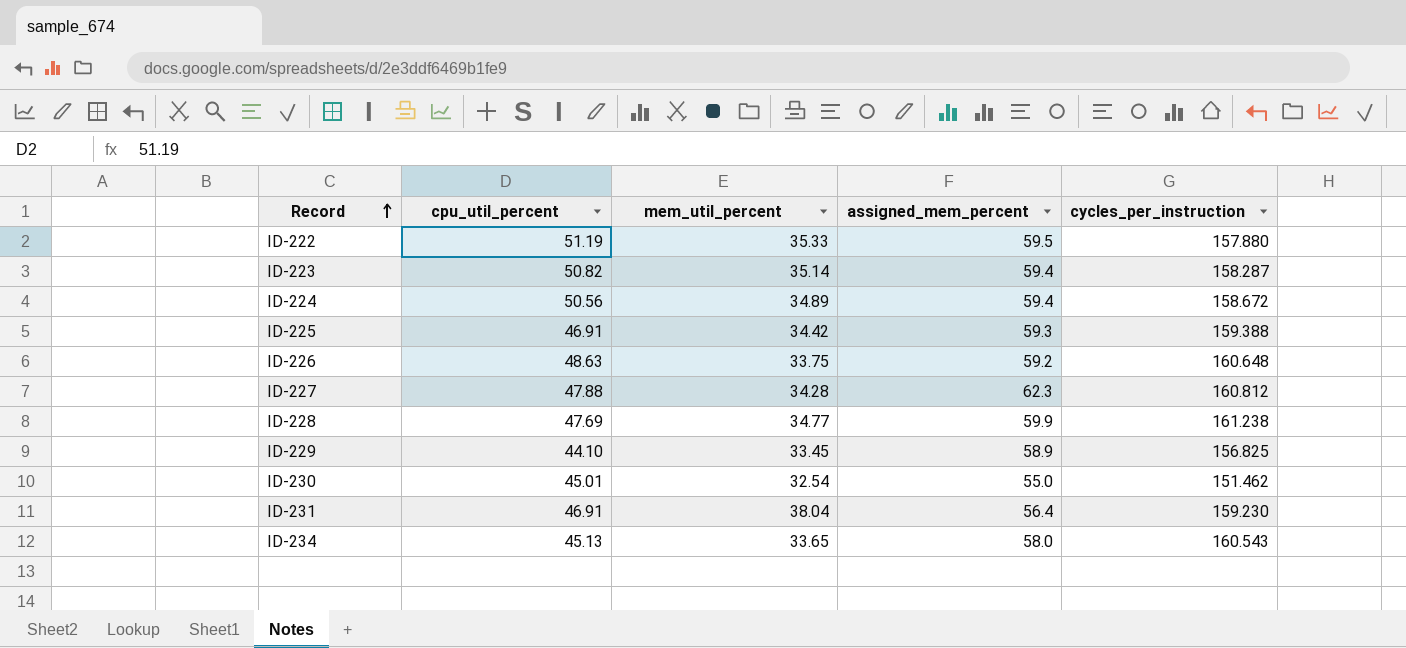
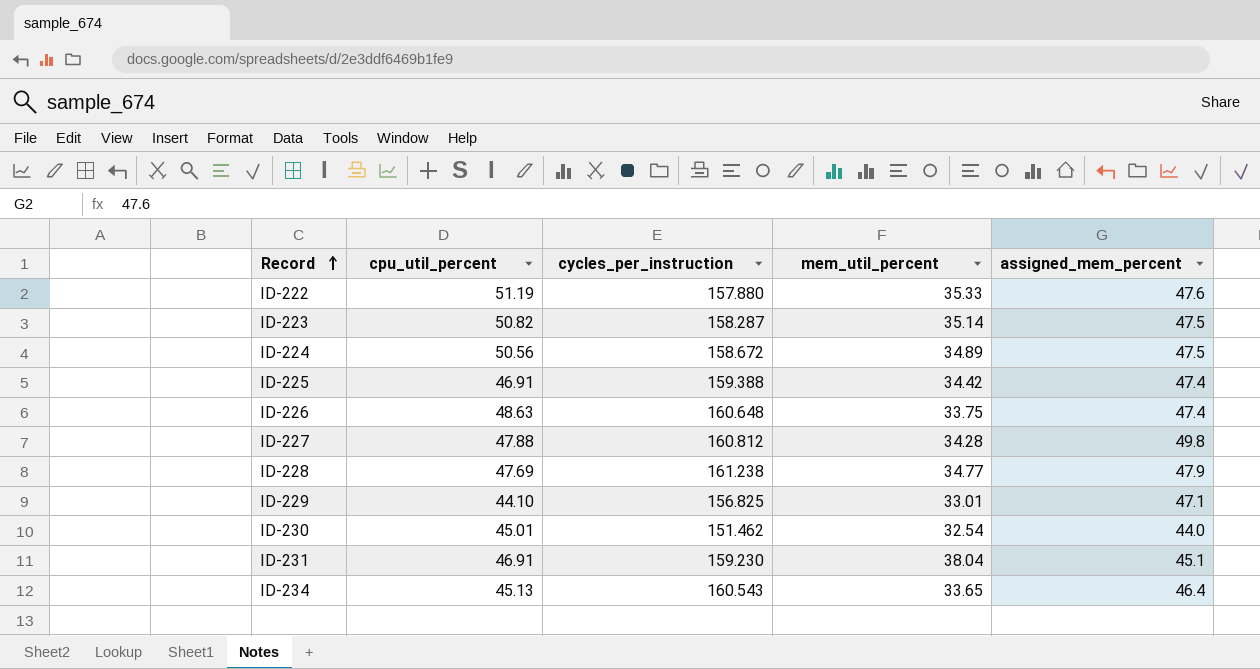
column cycles_per_instruction | position: 5 -> 3
ID-222 | assigned_mem_percent: 59.5 -> 47.6
ID-223 | assigned_mem_percent: 59.4 -> 47.5
ID-224 | assigned_mem_percent: 59.4 -> 47.5
ID-225 | assigned_mem_percent: 59.3 -> 47.4
ID-226 | assigned_mem_percent: 59.2 -> 47.4
ID-227 | assigned_mem_percent: 62.3 -> 49.8
ID-228 | assigned_mem_percent: 59.9 -> 47.9
ID-229 | mem_util_percent: 33.45 -> 33.01
ID-229 | assigned_mem_percent: 58.9 -> 47.1
ID-230 | assigned_mem_percent: 55.0 -> 44.0
ID-231 | assigned_mem_percent: 56.4 -> 45.1
ID-234 | assigned_mem_percent: 58.0 -> 46.4

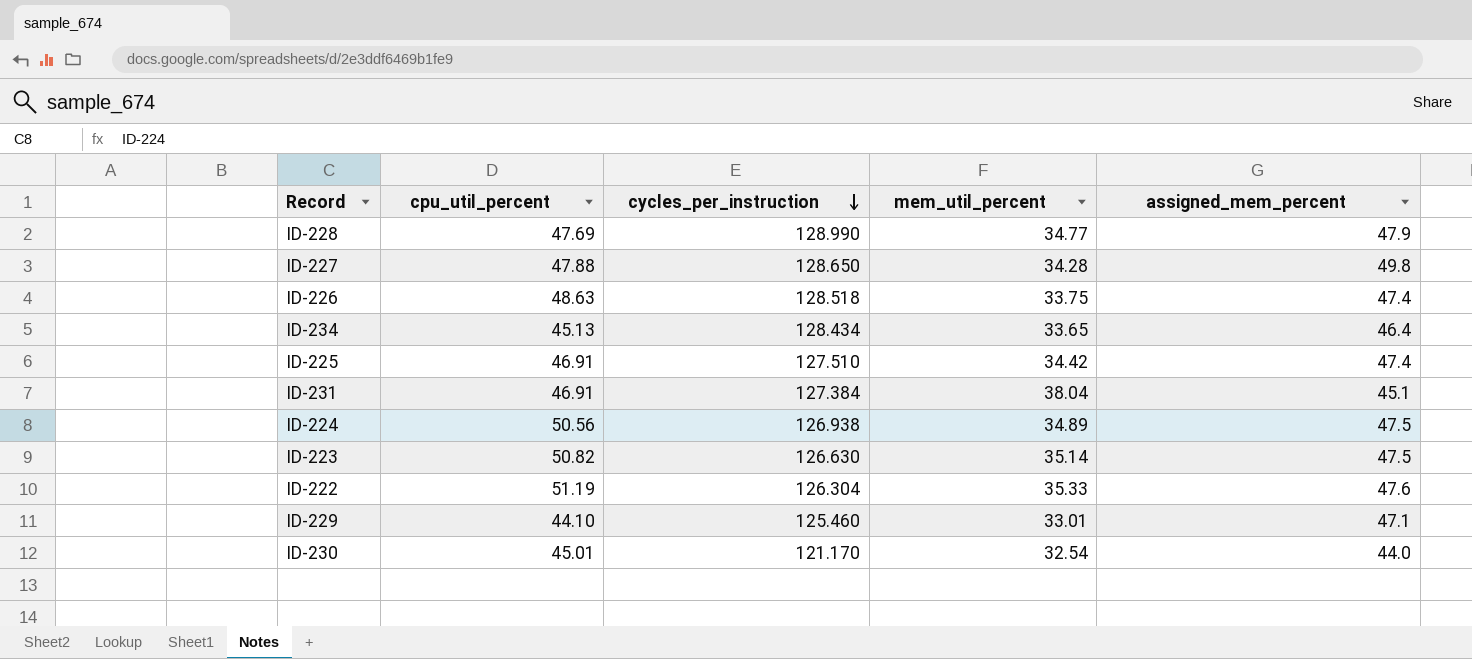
row order: Record ascending -> cycles_per_instruction descending
ID-228 | cycles_per_instruction: 161.238 -> 128.990
ID-227 | cycles_per_instruction: 160.812 -> 128.650
ID-226 | cycles_per_instruction: 160.648 -> 128.518
ID-234 | cycles_per_instruction: 160.543 -> 128.434
ID-225 | cycles_per_instruction: 159.388 -> 127.510
ID-231 | cycles_per_instruction: 159.230 -> 127.384
ID-224 | cycles_per_instruction: 158.672 -> 126.938
ID-223 | cycles_per_instruction: 158.287 -> 126.630
ID-222 | cycles_per_instruction: 157.880 -> 126.304
ID-229 | cycles_per_instruction: 156.825 -> 125.460
ID-230 | cycles_per_instruction: 151.462 -> 121.170

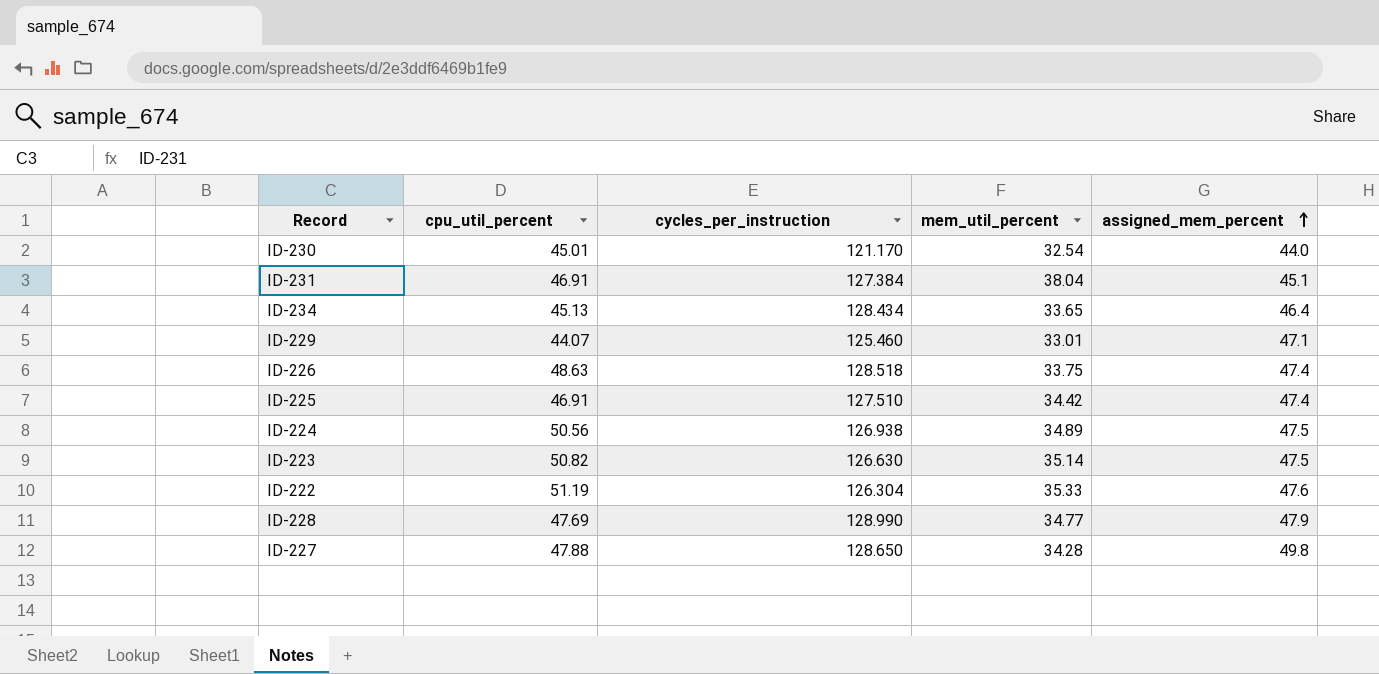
row order: cycles_per_instruction descending -> assigned_mem_percent ascending
ID-229 | cpu_util_percent: 44.10 -> 44.07

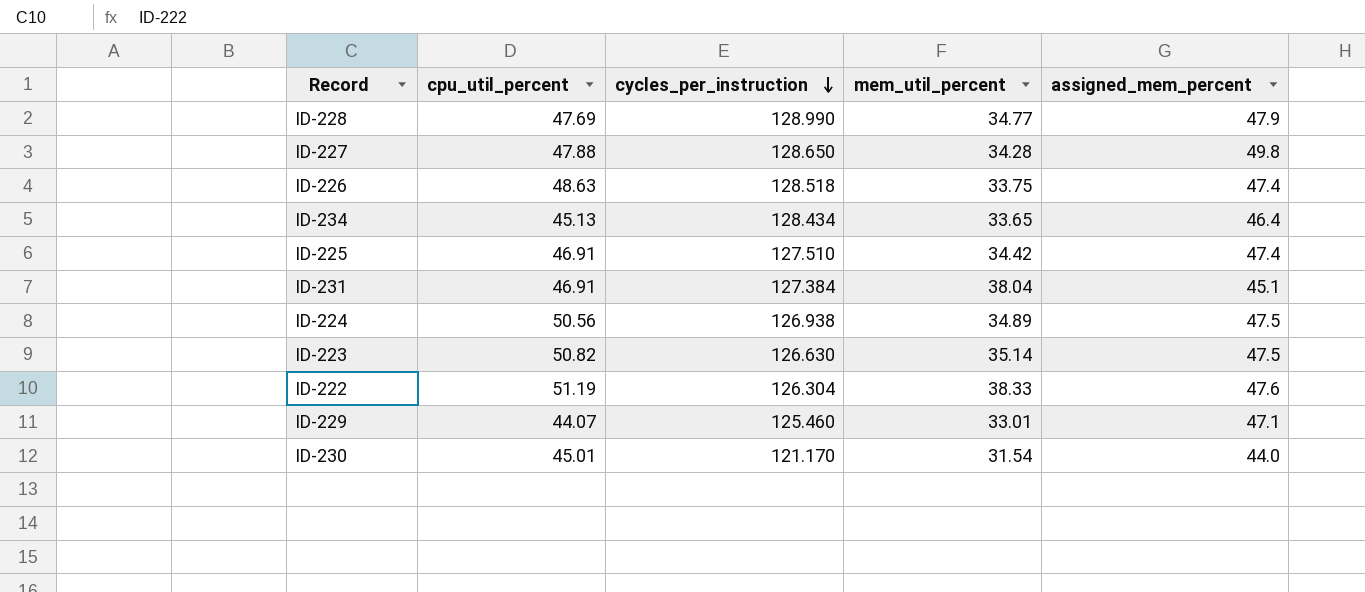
row order: assigned_mem_percent ascending -> cycles_per_instruction descending
ID-222 | mem_util_percent: 35.33 -> 38.33
ID-230 | mem_util_percent: 32.54 -> 31.54

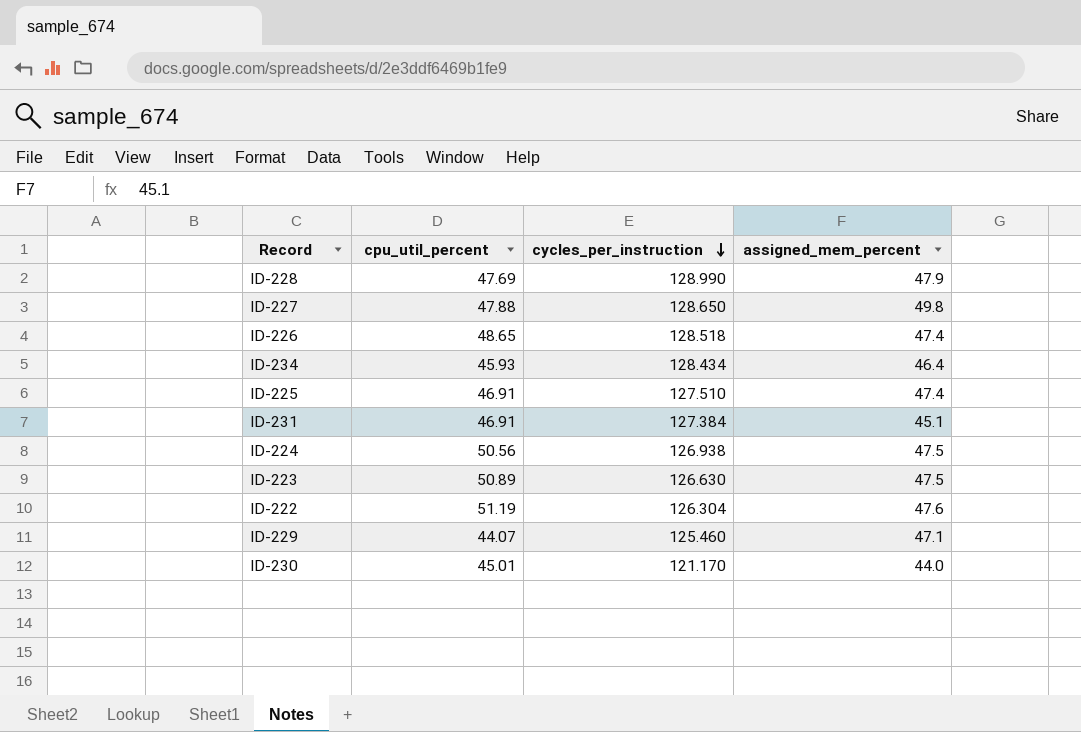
column mem_util_percent | position: 4 -> none
ID-226 | cpu_util_percent: 48.63 -> 48.65
ID-234 | cpu_util_percent: 45.13 -> 45.93
ID-223 | cpu_util_percent: 50.82 -> 50.89

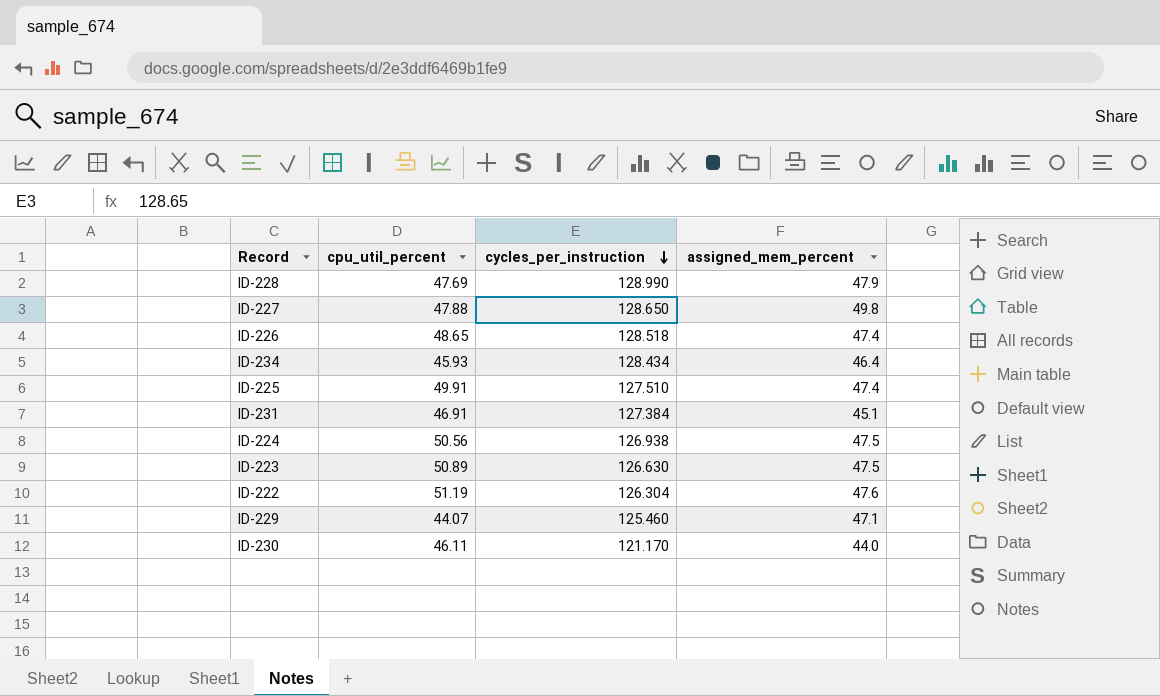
ID-225 | cpu_util_percent: 46.91 -> 49.91
ID-230 | cpu_util_percent: 45.01 -> 46.11

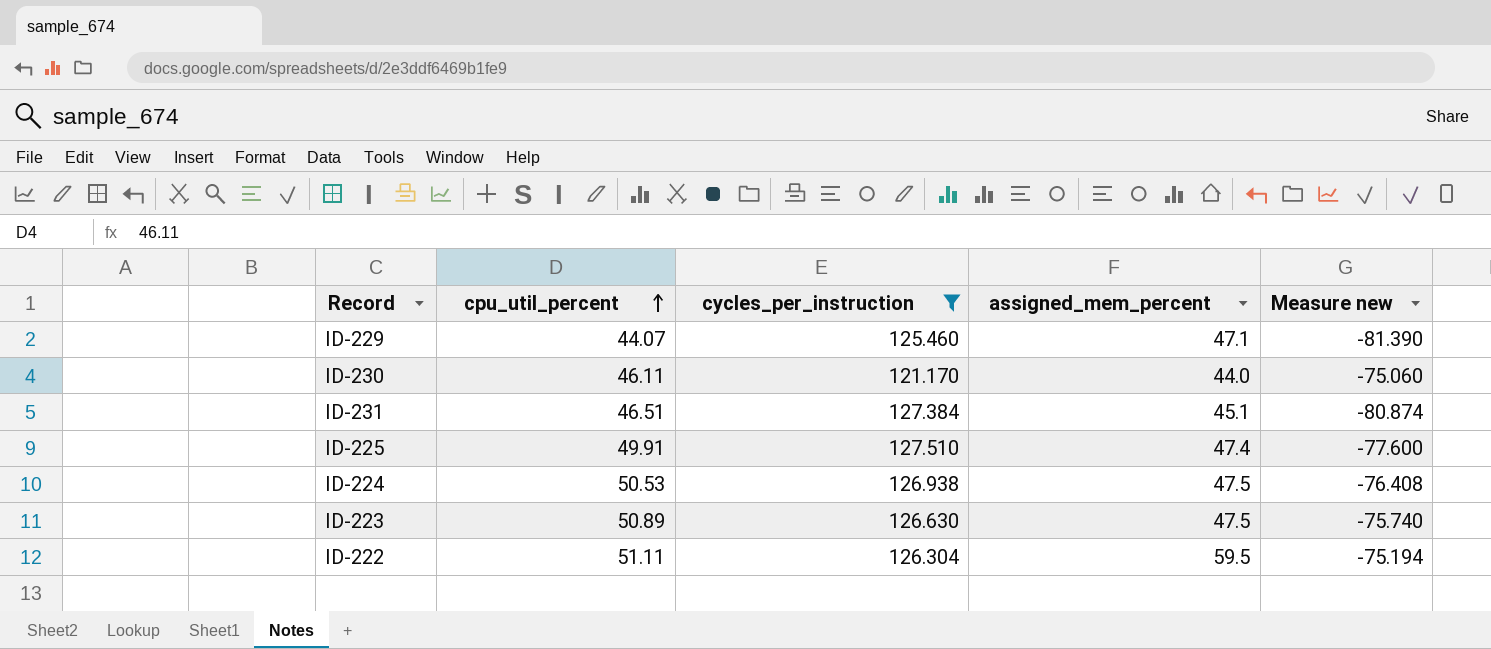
filter: none -> cycles_per_instruction <= 127.510
row order: cycles_per_instruction descending -> cpu_util_percent ascending
column Measure new | formula: none -> [cpu_util_percent] - [cycles_per_instruction]
ID-231 | cpu_util_percent: 46.91 -> 46.51
ID-224 | cpu_util_percent: 50.56 -> 50.53
ID-222 | cpu_util_percent: 51.19 -> 51.11
ID-222 | assigned_mem_percent: 47.6 -> 59.5

